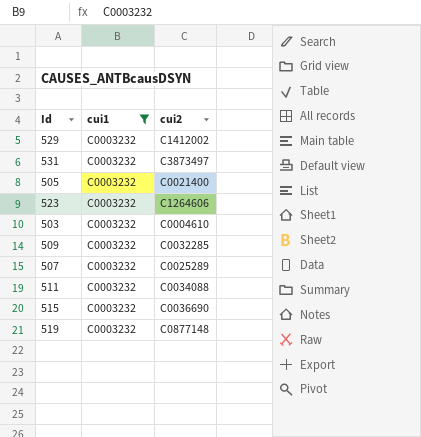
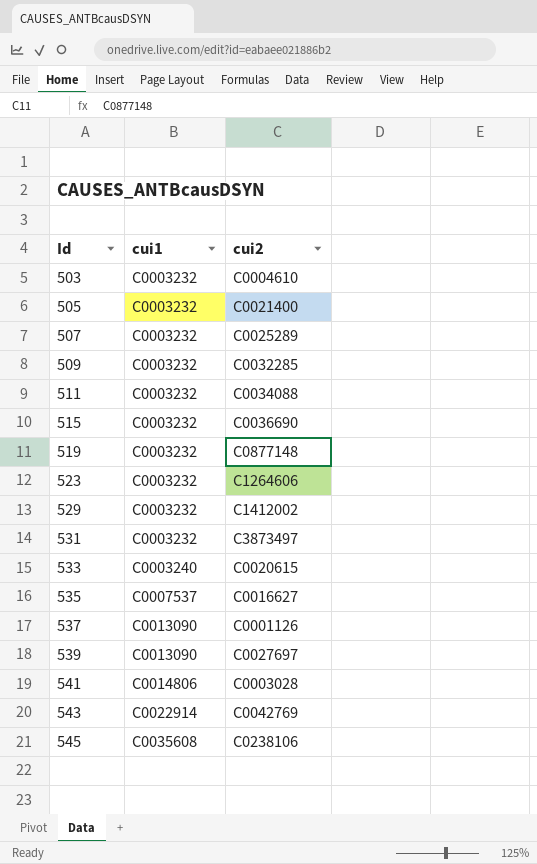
filter: cui1 = C0003232 -> none
row order: none -> Id ascending

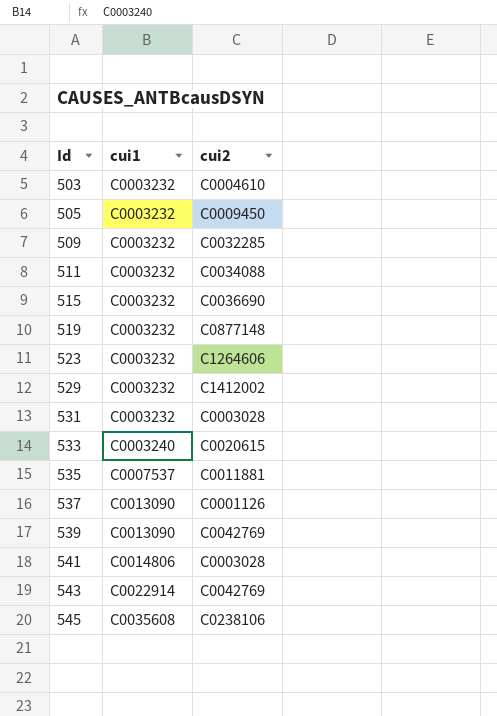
row 507: C0003232 | C0025289 -> none
505 | cui2: C0021400 -> C0009450
531 | cui2: C3873497 -> C0003028
535 | cui2: C0016627 -> C0011881
539 | cui2: C0027697 -> C0042769

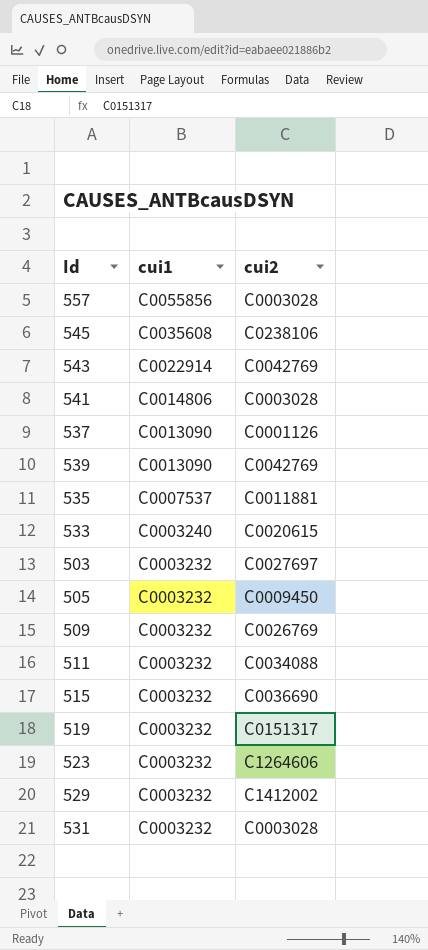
row order: Id ascending -> cui1 descending
row 557: none -> C0055856 | C0003028
503 | cui2: C0004610 -> C0027697
509 | cui2: C0032285 -> C0026769
519 | cui2: C0877148 -> C0151317

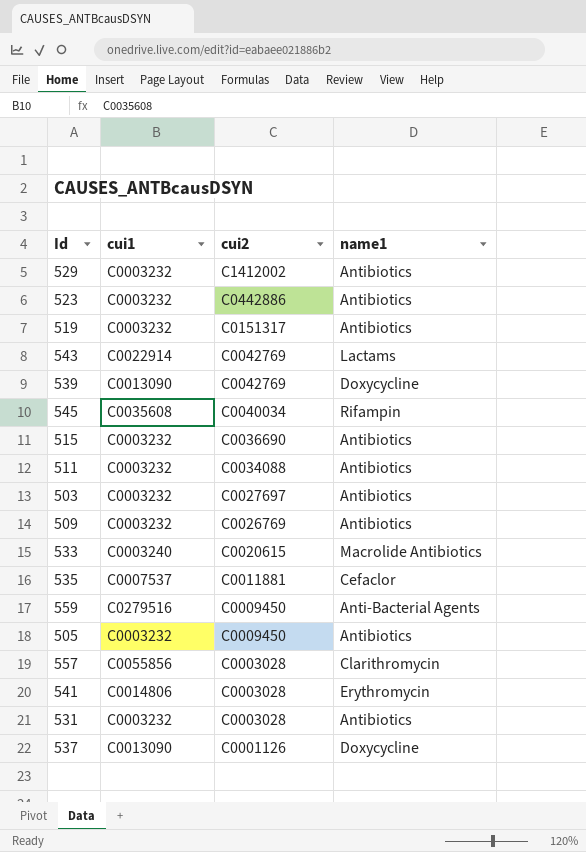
row order: cui1 descending -> cui2 descending
column name1 | position: none -> 4
523 | cui2: C1264606 -> C0442886
545 | cui2: C0238106 -> C0040034
row 559: none -> C0279516 | C0009450 | Anti-Bacterial Agents

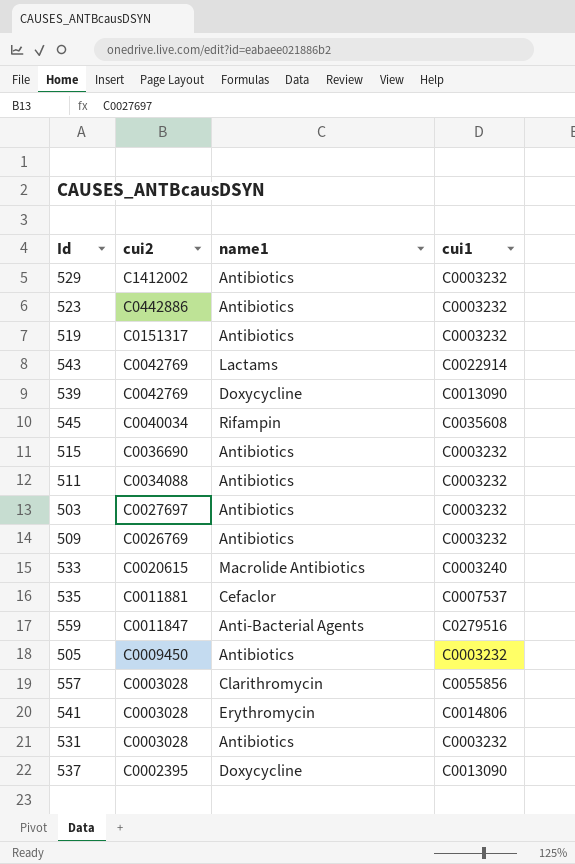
column cui1 | position: 2 -> 4
559 | cui2: C0009450 -> C0011847
537 | cui2: C0001126 -> C0002395

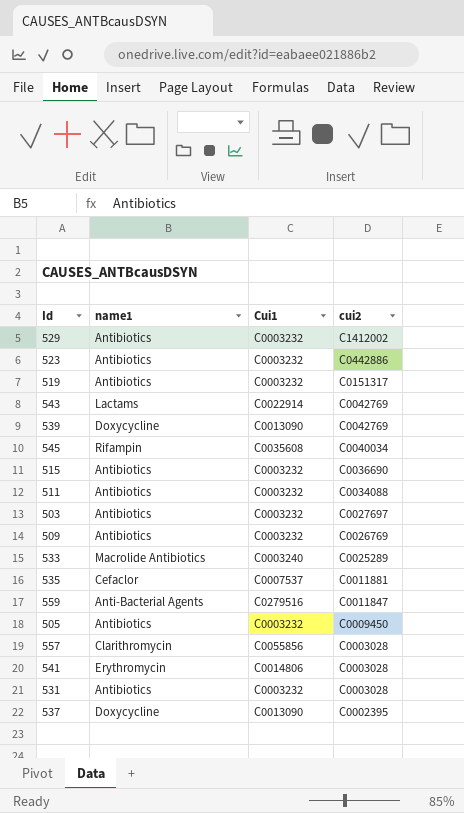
column name: cui1 -> Cui1
column cui2 | position: 2 -> 4
533 | cui2: C0020615 -> C0025289

